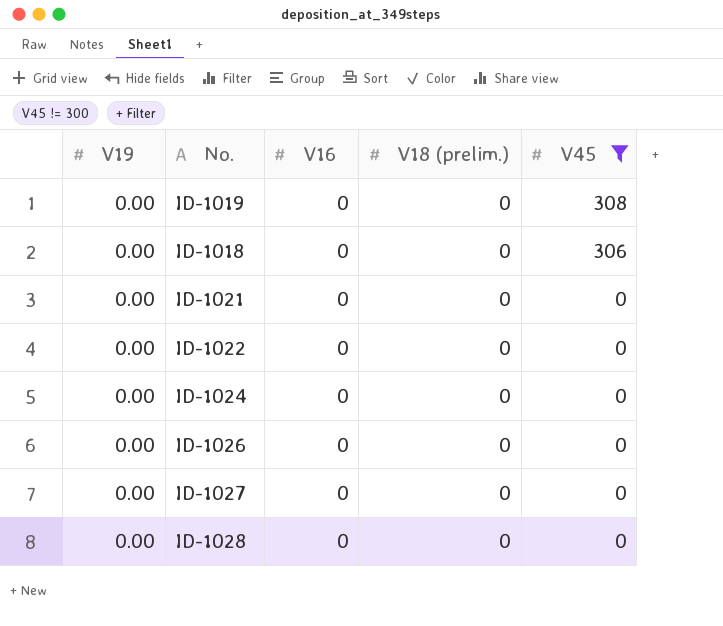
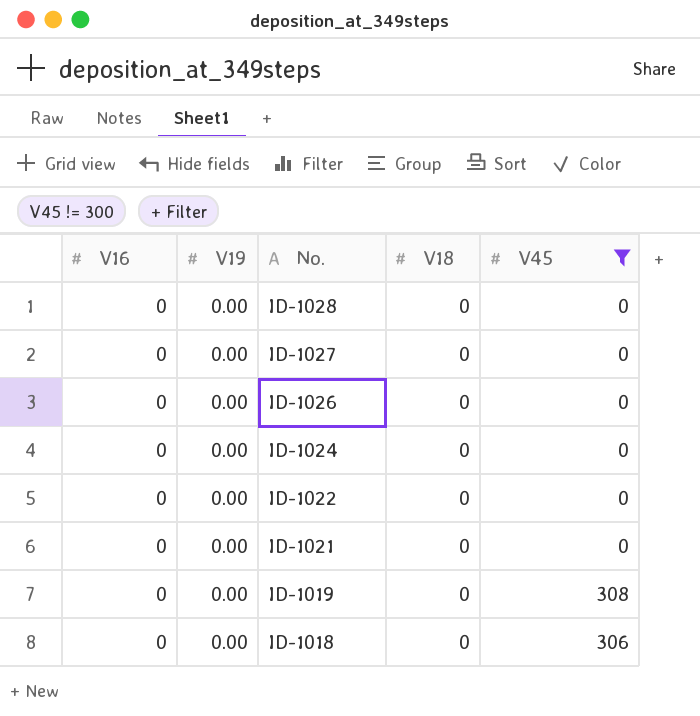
row order: V45 descending -> No. descending
column V16 | position: 3 -> 1
column name: V18 (prelim.) -> V18

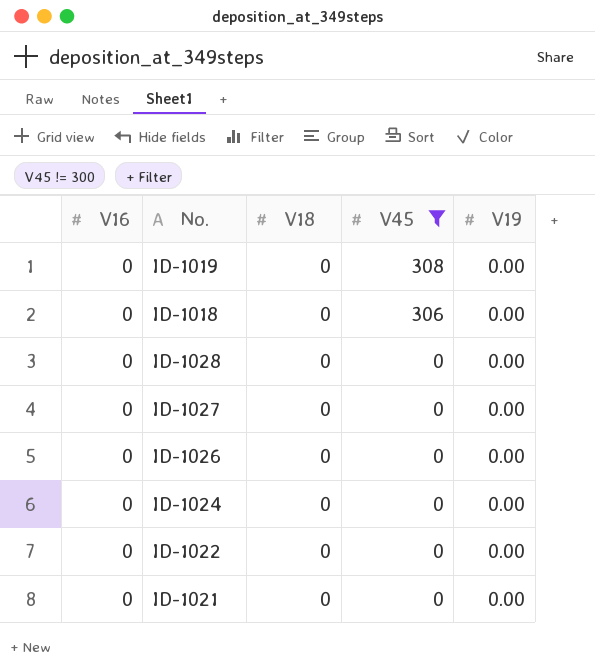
row order: No. descending -> V45 descending
column V19 | position: 2 -> 5

